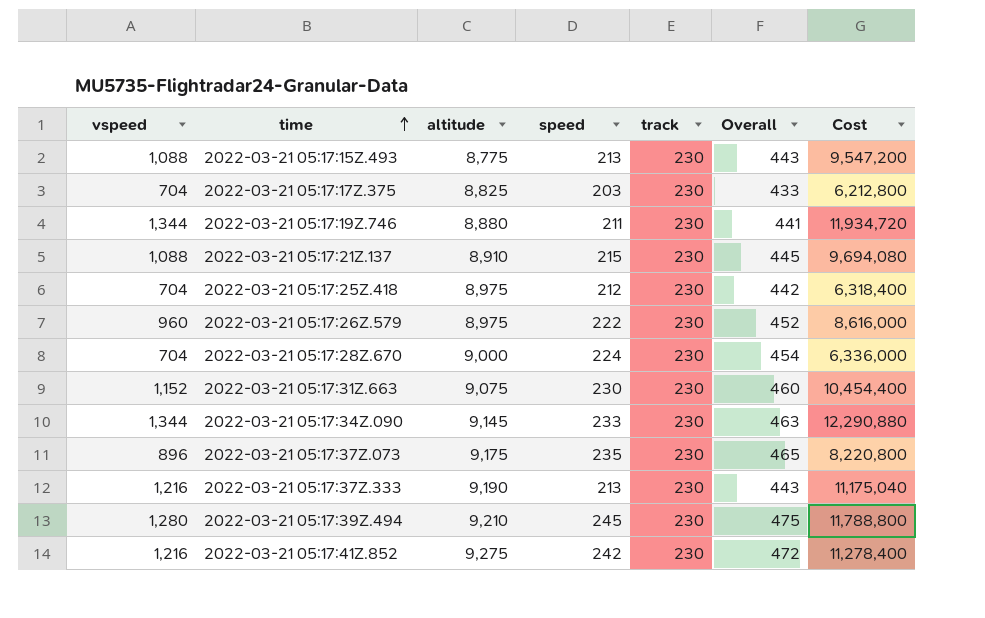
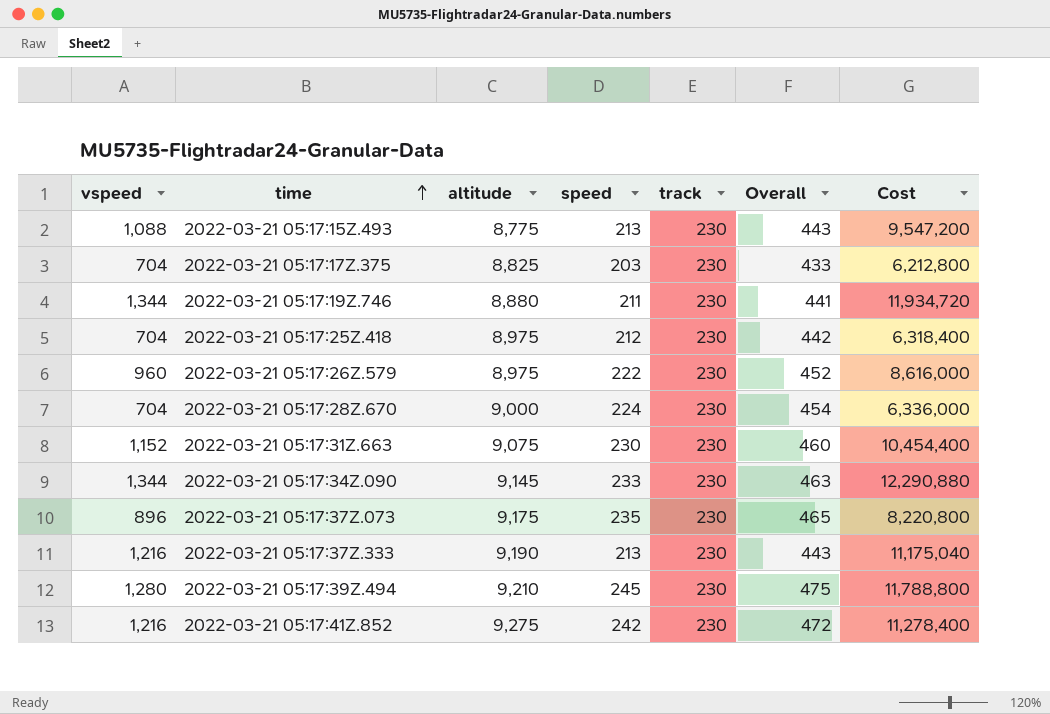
row 2022-03-21 05:17:21Z.137: 1,088 | 8,910 | 215 | 230 | 445 | 9,694,080 -> none

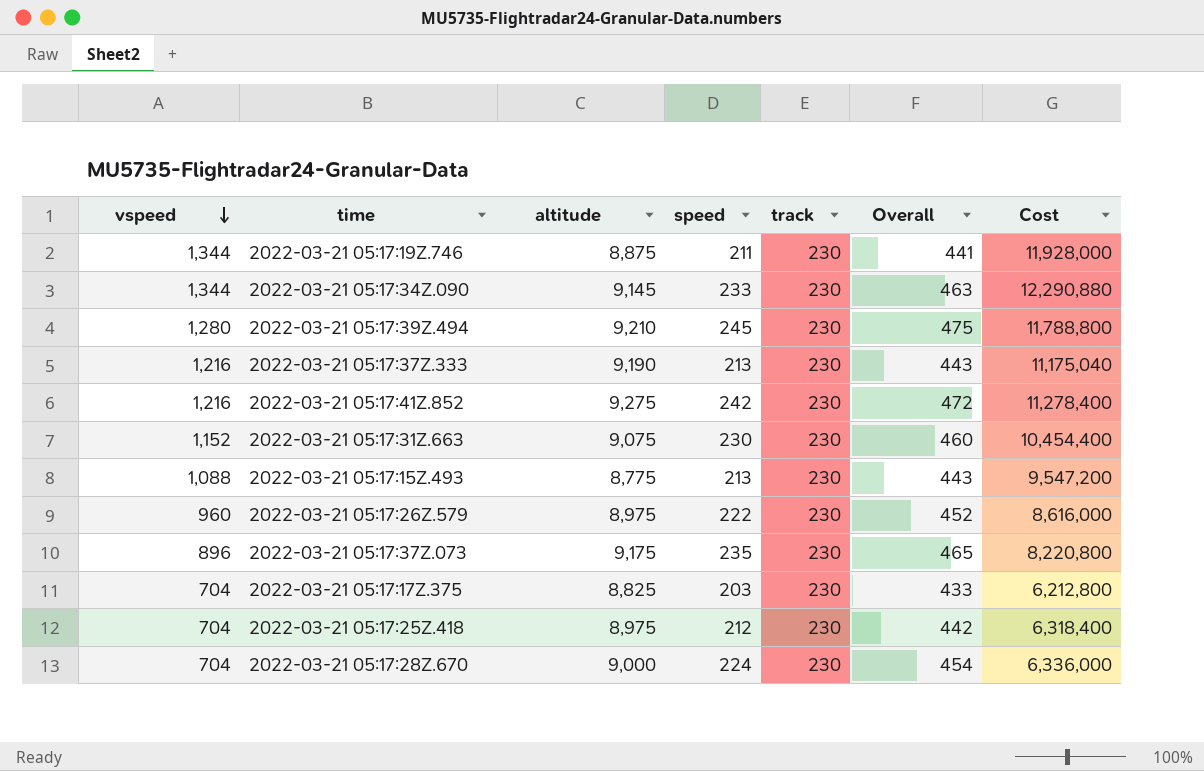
row order: time ascending -> vspeed descending
2022-03-21 05:17:19Z.746 | altitude: 8,880 -> 8,875
2022-03-21 05:17:19Z.746 | Cost: 11,934,720 -> 11,928,000

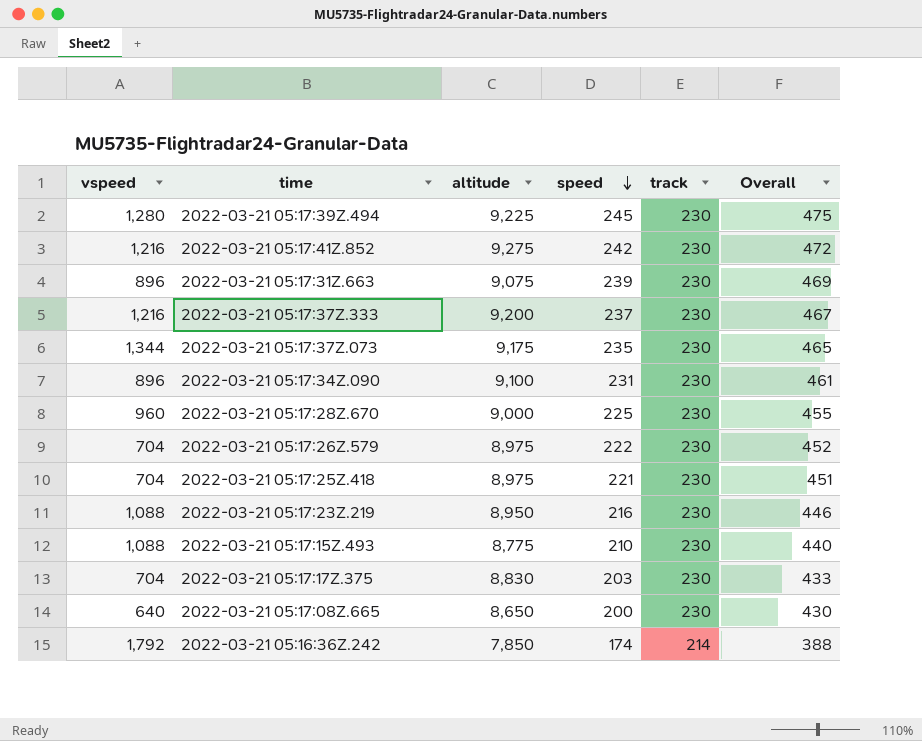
row order: vspeed descending -> speed descending
column Cost | formula: [vspeed] * [altitude] -> none
row 2022-03-21 05:17:19Z.746: 1,344 | 8,875 | 211 | 230 | 441 | 11,928,000 -> none
2022-03-21 05:17:39Z.494 | altitude: 9,210 -> 9,225
2022-03-21 05:17:31Z.663 | vspeed: 1,152 -> 896
2022-03-21 05:17:31Z.663 | speed: 230 -> 239
2022-03-21 05:17:31Z.663 | Overall: 460 -> 469
2022-03-21 05:17:37Z.333 | altitude: 9,190 -> 9,200
2022-03-21 05:17:37Z.333 | speed: 213 -> 237
2022-03-21 05:17:37Z.333 | Overall: 443 -> 467
2022-03-21 05:17:37Z.073 | vspeed: 896 -> 1,344
2022-03-21 05:17:34Z.090 | vspeed: 1,344 -> 896
2022-03-21 05:17:34Z.090 | altitude: 9,145 -> 9,100
2022-03-21 05:17:34Z.090 | speed: 233 -> 231
2022-03-21 05:17:34Z.090 | Overall: 463 -> 461
2022-03-21 05:17:28Z.670 | vspeed: 704 -> 960
2022-03-21 05:17:28Z.670 | speed: 224 -> 225
2022-03-21 05:17:28Z.670 | Overall: 454 -> 455
2022-03-21 05:17:26Z.579 | vspeed: 960 -> 704
2022-03-21 05:17:25Z.418 | speed: 212 -> 221
2022-03-21 05:17:25Z.418 | Overall: 442 -> 451
row 2022-03-21 05:17:23Z.219: none -> 1,088 | 8,950 | 216 | 230 | 446
2022-03-21 05:17:15Z.493 | speed: 213 -> 210
2022-03-21 05:17:15Z.493 | Overall: 443 -> 440
2022-03-21 05:17:17Z.375 | altitude: 8,825 -> 8,830
row 2022-03-21 05:17:08Z.665: none -> 640 | 8,650 | 200 | 230 | 430
row 2022-03-21 05:16:36Z.242: none -> 1,792 | 7,850 | 174 | 214 | 388

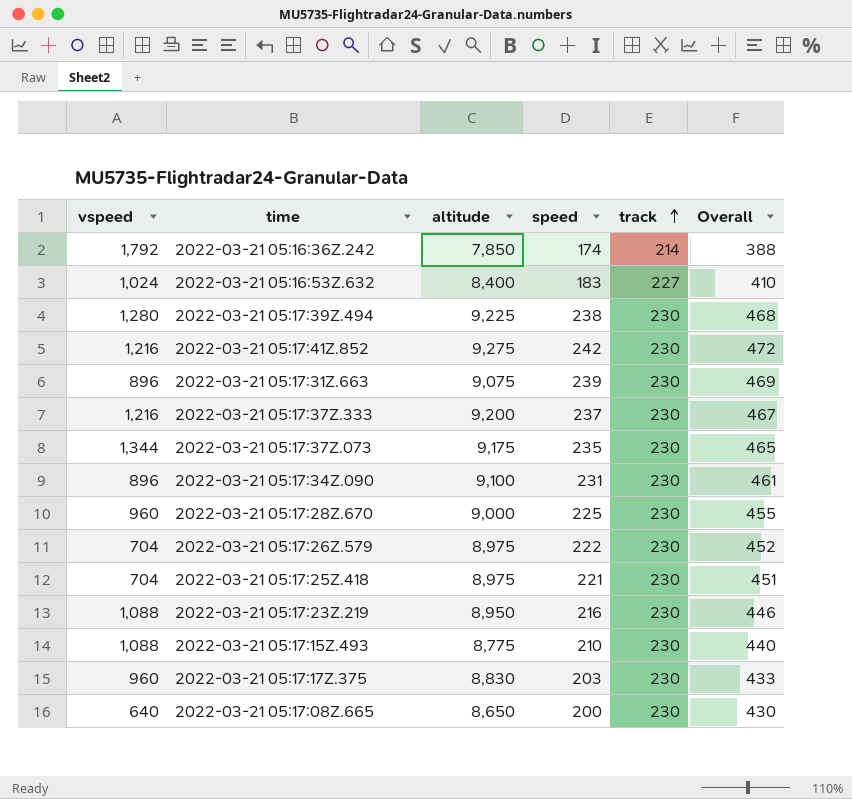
row order: speed descending -> track ascending
row 2022-03-21 05:16:53Z.632: none -> 1,024 | 8,400 | 183 | 227 | 410
2022-03-21 05:17:39Z.494 | speed: 245 -> 238
2022-03-21 05:17:39Z.494 | Overall: 475 -> 468
2022-03-21 05:17:17Z.375 | vspeed: 704 -> 960

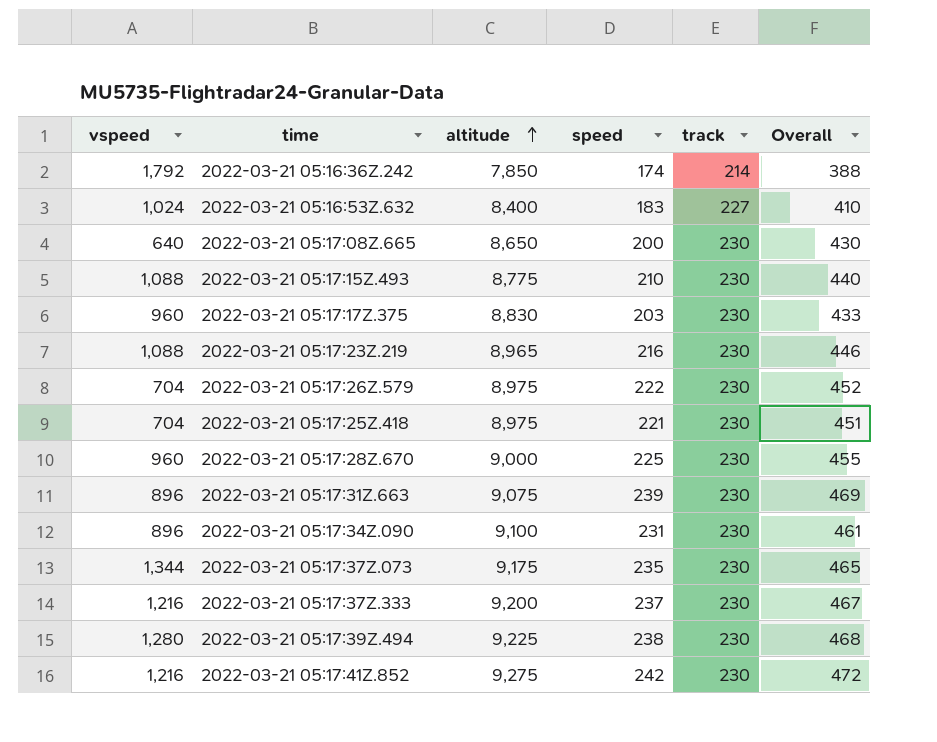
row order: track ascending -> altitude ascending
2022-03-21 05:17:23Z.219 | altitude: 8,950 -> 8,965

